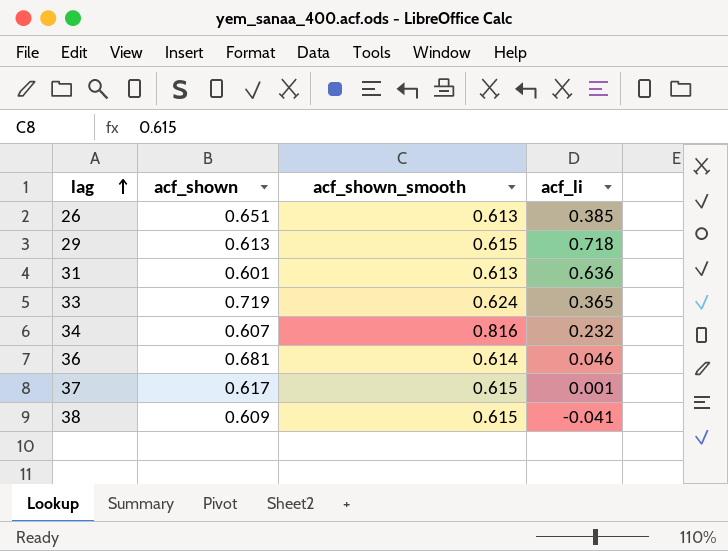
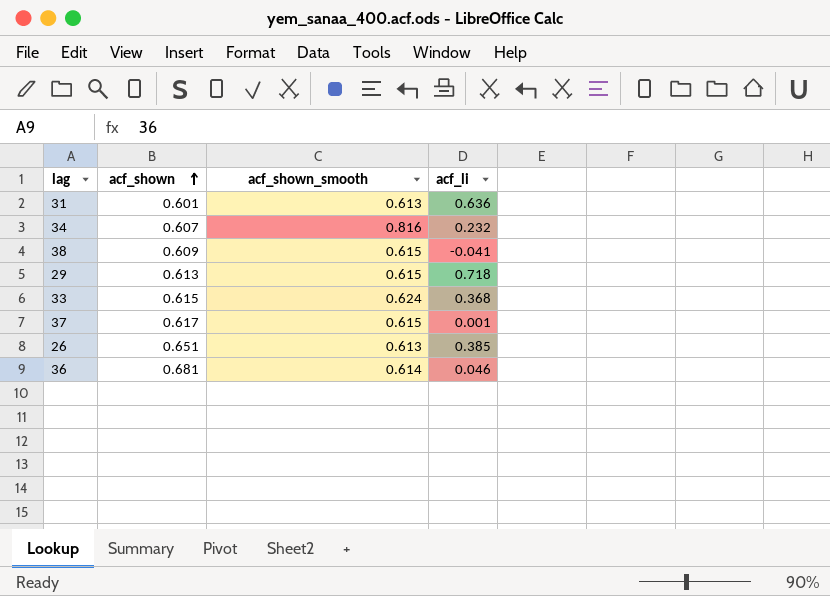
row order: lag ascending -> acf_shown ascending
33 | acf_shown: 0.719 -> 0.615
33 | acf_li: 0.365 -> 0.368

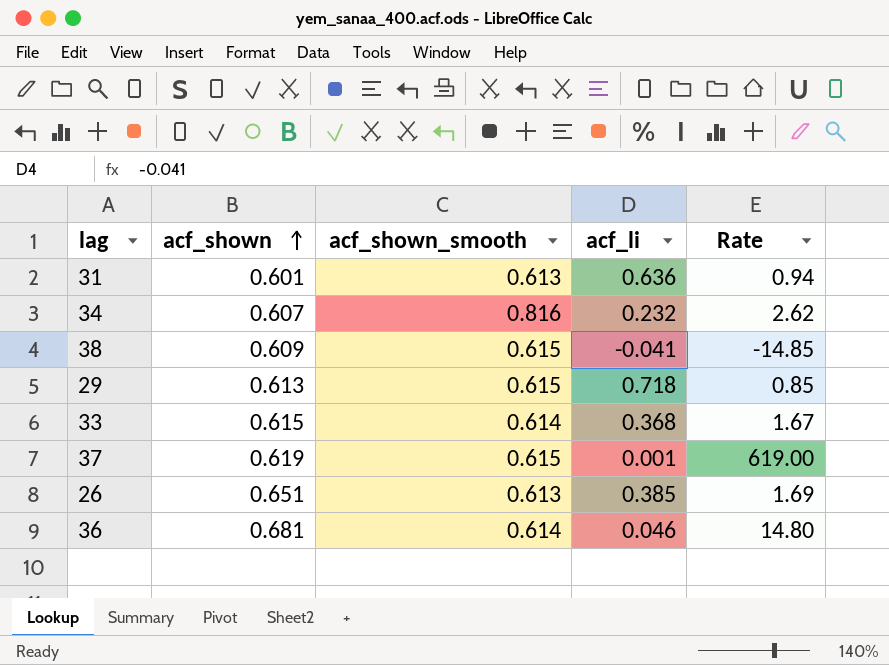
column Rate | formula: none -> [acf_shown] / [acf_li]
33 | acf_shown_smooth: 0.624 -> 0.614
37 | acf_shown: 0.617 -> 0.619

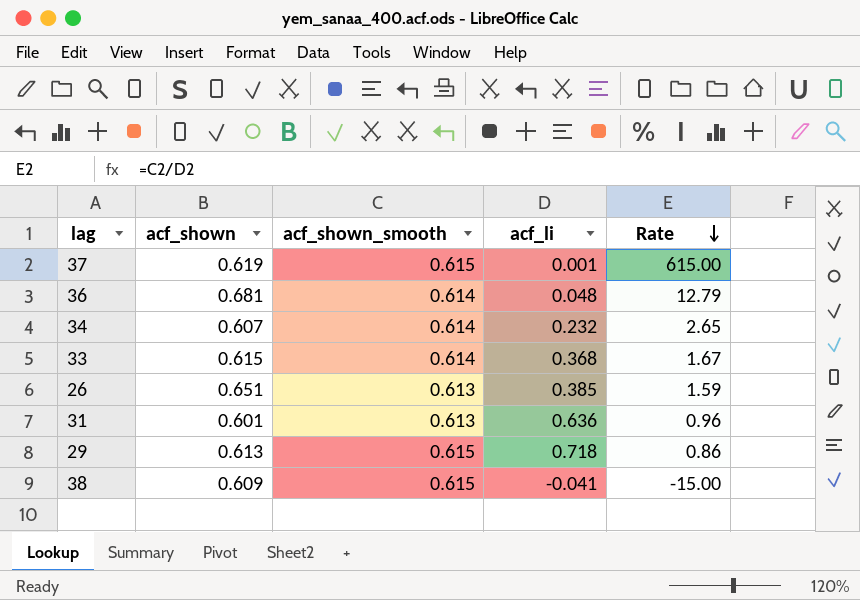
row order: acf_shown ascending -> Rate descending
column Rate | formula: [acf_shown] / [acf_li] -> [acf_shown_smooth] / [acf_li]
36 | acf_li: 0.046 -> 0.048
34 | acf_shown_smooth: 0.816 -> 0.614

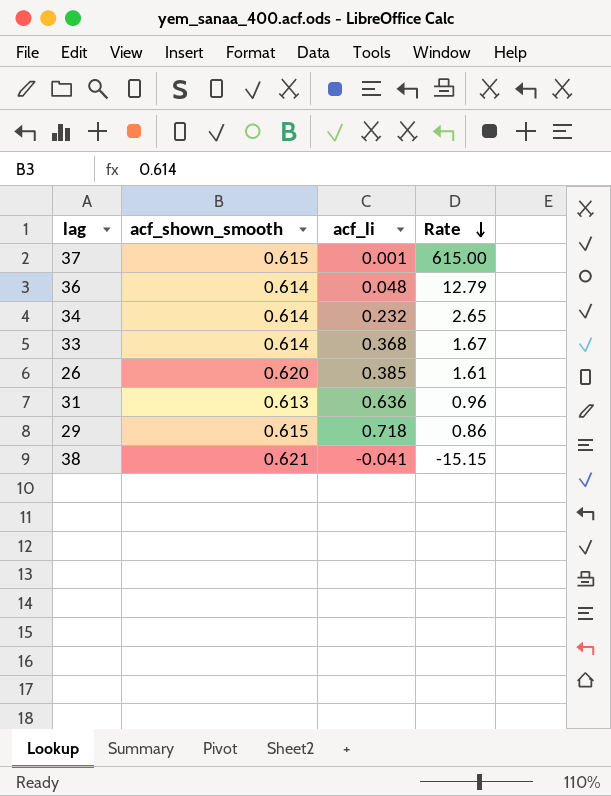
column acf_shown | position: 2 -> none
26 | acf_shown_smooth: 0.613 -> 0.620
26 | Rate: 1.59 -> 1.61
38 | acf_shown_smooth: 0.615 -> 0.621
38 | Rate: -15.00 -> -15.15

